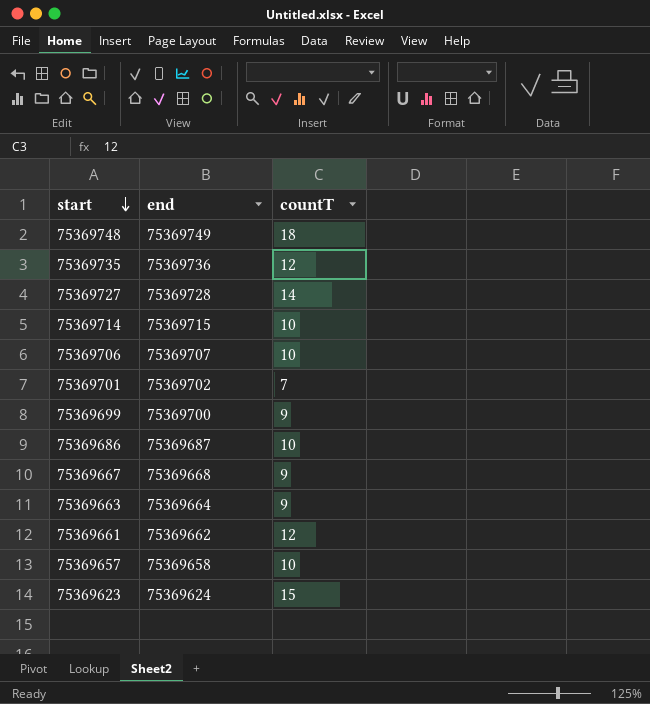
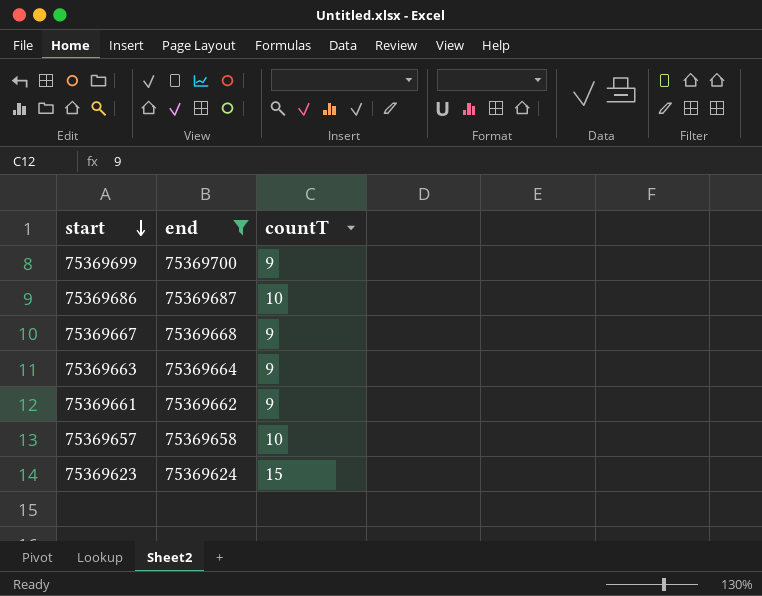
filter: none -> end <= 75369700
75369661 | countT: 12 -> 9

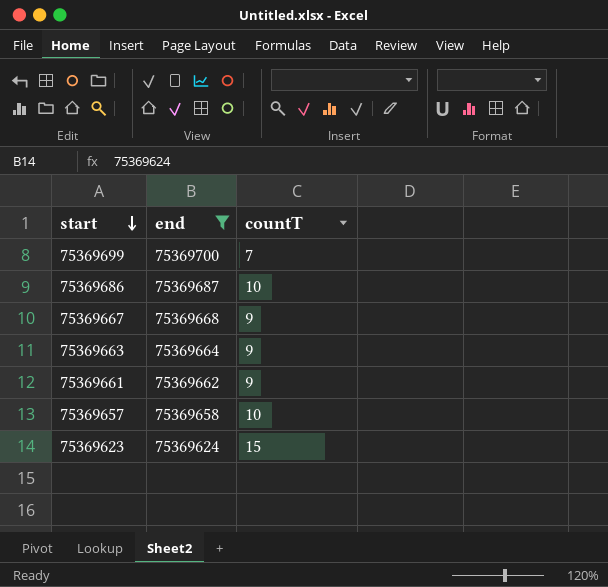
75369699 | countT: 9 -> 7

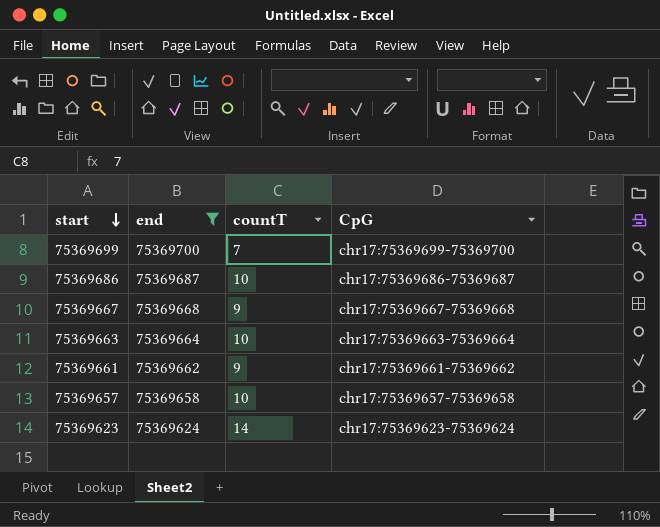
column CpG | position: none -> 4
75369663 | countT: 9 -> 10
75369623 | countT: 15 -> 14

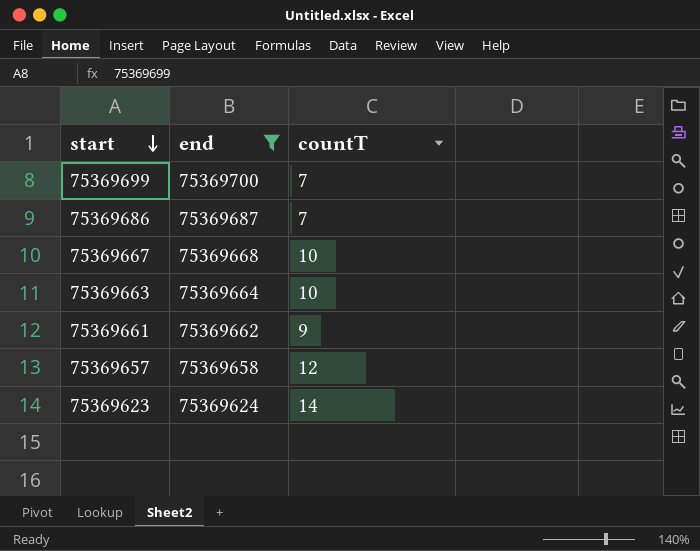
column CpG | position: 4 -> none
75369686 | countT: 10 -> 7
75369667 | countT: 9 -> 10
75369657 | countT: 10 -> 12

